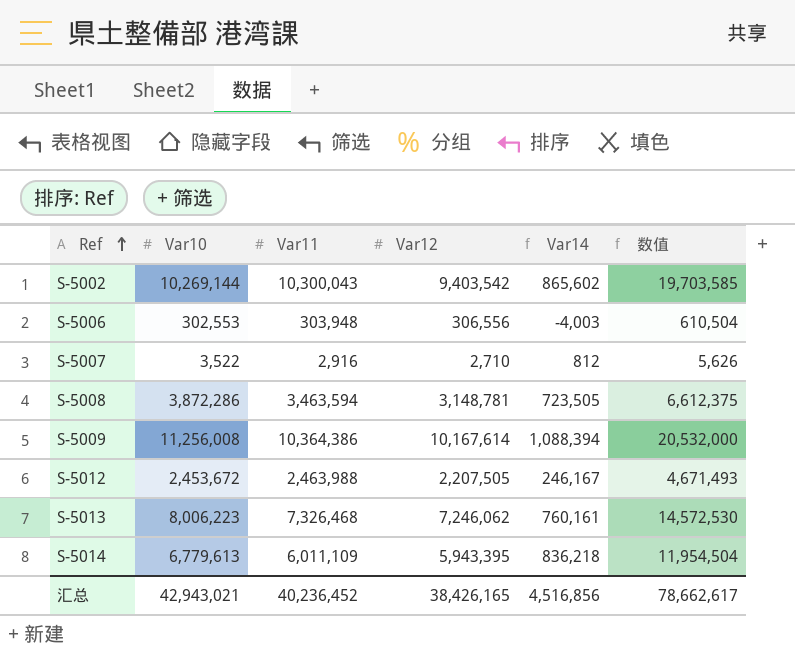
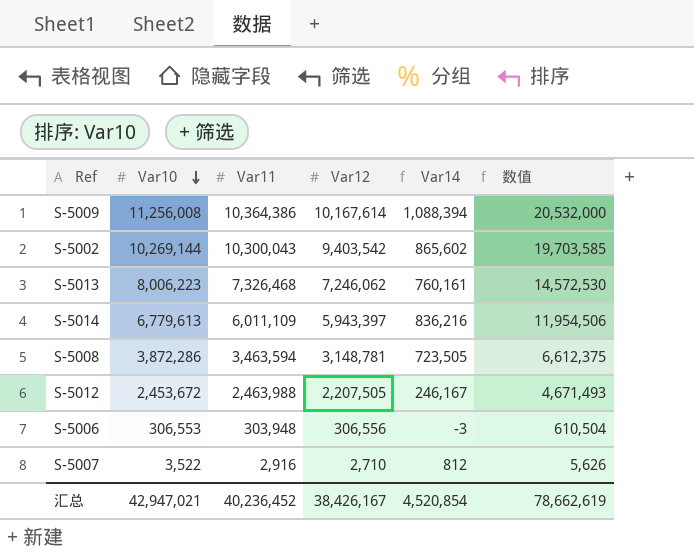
row order: Ref ascending -> Var10 descending
S-5014 | Var12: 5,943,395 -> 5,943,397
S-5014 | Var14: 836,218 -> 836,216
S-5014 | 数值: 11,954,504 -> 11,954,506
S-5006 | Var10: 302,553 -> 306,553
S-5006 | Var14: -4,003 -> -3
汇总 | Var10: 42,943,021 -> 42,947,021
汇总 | Var12: 38,426,165 -> 38,426,167
汇总 | Var14: 4,516,856 -> 4,520,854
汇总 | 数值: 78,662,617 -> 78,662,619

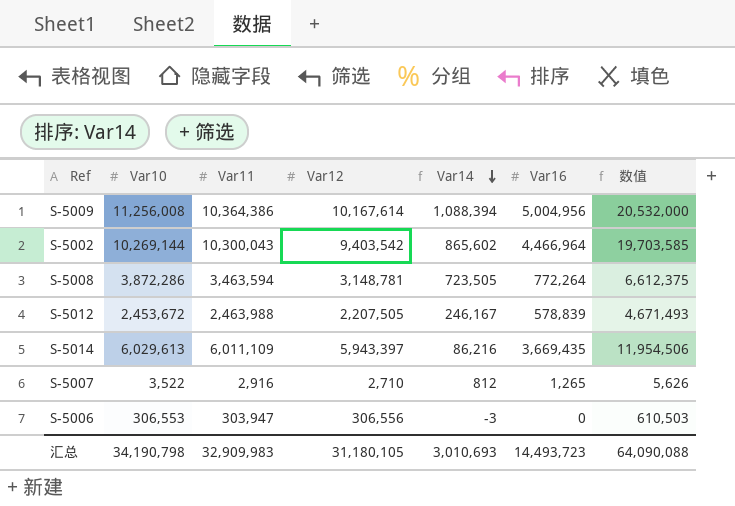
row order: Var10 descending -> Var14 descending
column Var16 | position: none -> 6
row S-5013: 8,006,223 | 7,326,468 | 7,246,062 | 760,161 | 14,572,530 -> none
S-5014 | Var10: 6,779,613 -> 6,029,613
S-5014 | Var14: 836,216 -> 86,216
S-5006 | Var11: 303,948 -> 303,947
S-5006 | 数值: 610,504 -> 610,503
汇总 | Var10: 42,947,021 -> 34,190,798
汇总 | Var11: 40,236,452 -> 32,909,983
汇总 | Var12: 38,426,167 -> 31,180,105
汇总 | Var14: 4,520,854 -> 3,010,693
汇总 | 数值: 78,662,619 -> 64,090,088

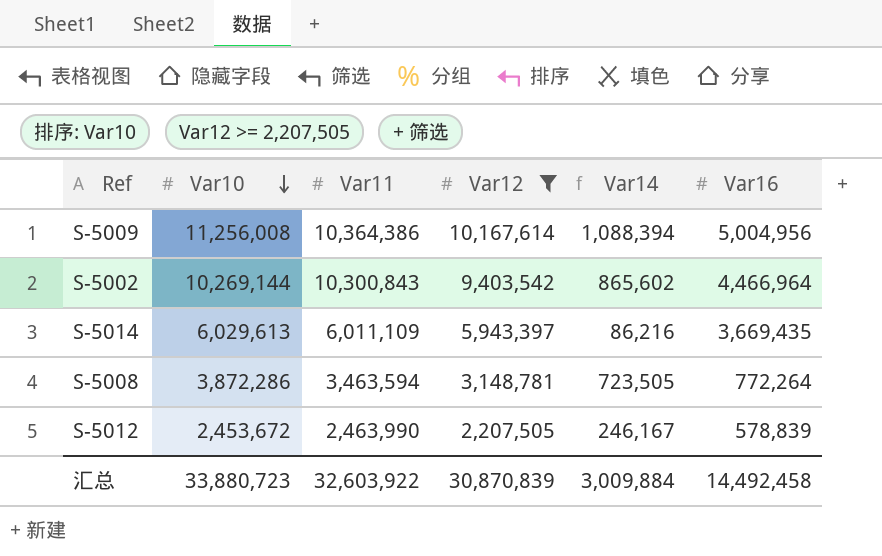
filter: none -> Var12 >= 2,207,505
row order: Var14 descending -> Var10 descending
column 数值 | formula: [Var11] + [Var12] -> none
S-5002 | Var11: 10,300,043 -> 10,300,843
S-5012 | Var11: 2,463,988 -> 2,463,990
汇总 | Var10: 34,190,798 -> 33,880,723
汇总 | Var11: 32,909,983 -> 32,603,922
汇总 | Var12: 31,180,105 -> 30,870,839
汇总 | Var14: 3,010,693 -> 3,009,884
汇总 | Var16: 14,493,723 -> 14,492,458

